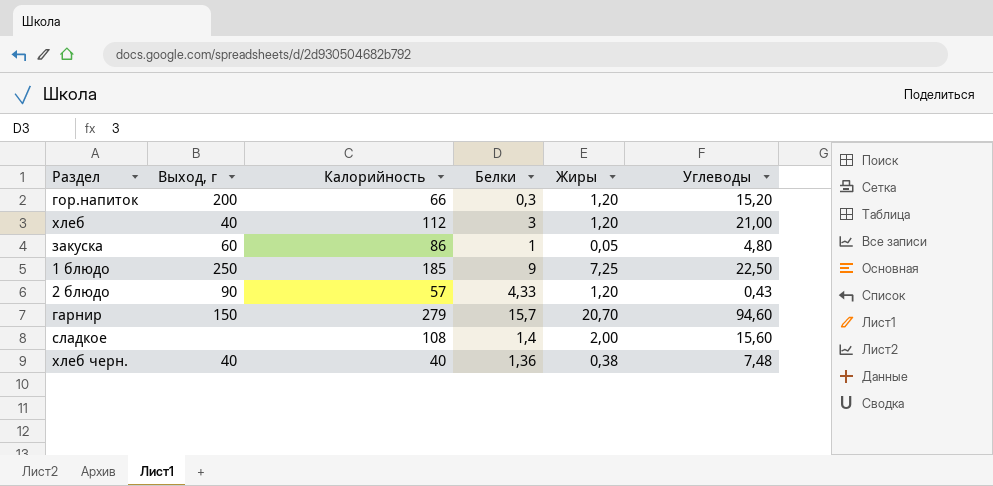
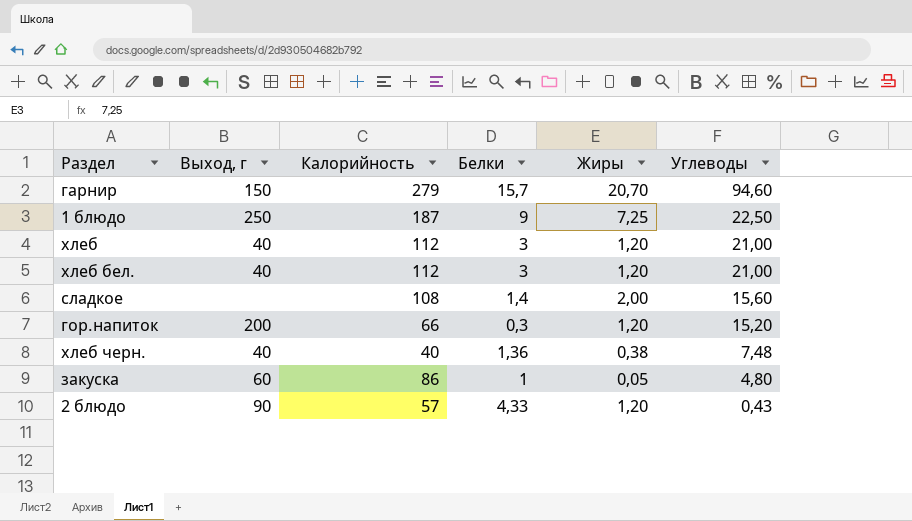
row order: none -> Углеводы descending
1 блюдо | Калорийность: 185 -> 187
row хлеб бел.: none -> 40 | 112 | 3 | 1,20 | 21,00

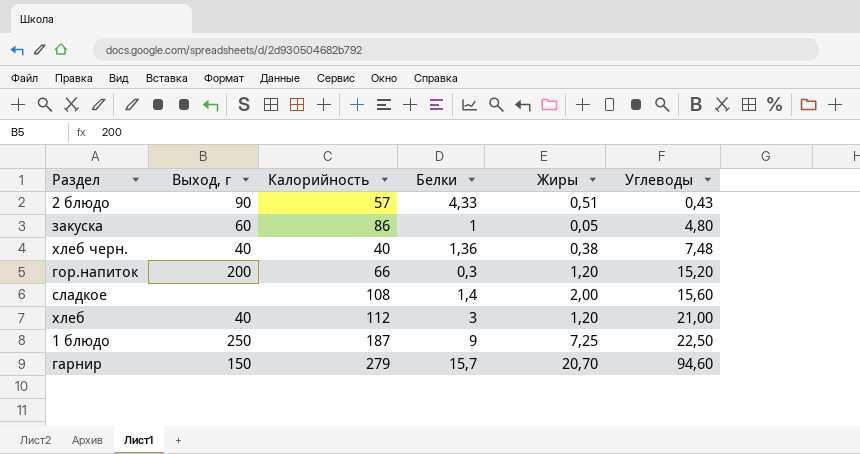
row order: Углеводы descending -> Углеводы ascending
row хлеб бел.: 40 | 112 | 3 | 1,20 | 21,00 -> none
2 блюдо | Жиры: 1,20 -> 0,51

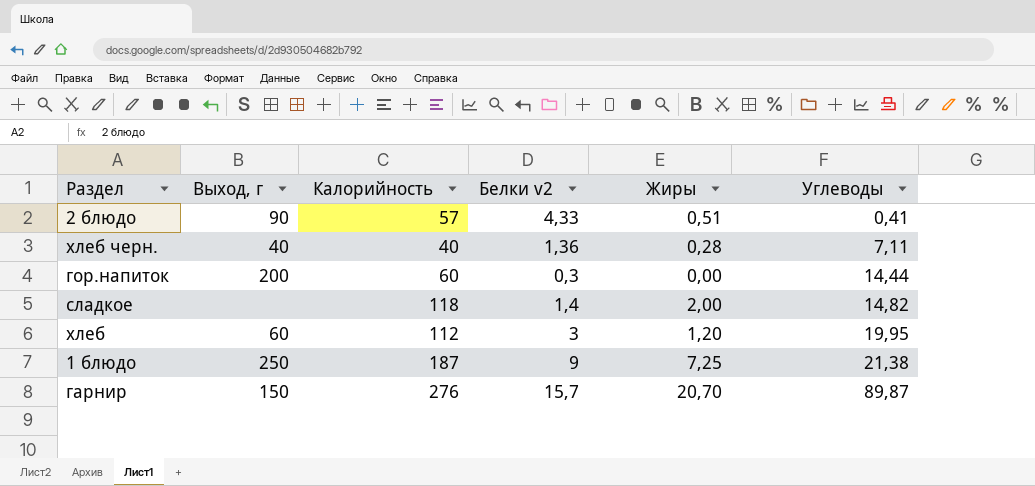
column name: Белки -> Белки v2
row закуска: 60 | 86 | 1 | 0,05 | 4,80 -> none
2 блюдо | Углеводы: 0,43 -> 0,41
хлеб черн. | Жиры: 0,38 -> 0,28
хлеб черн. | Углеводы: 7,48 -> 7,11
гор.напиток | Калорийность: 66 -> 60
гор.напиток | Жиры: 1,20 -> 0,00
гор.напиток | Углеводы: 15,20 -> 14,44
сладкое | Калорийность: 108 -> 118
сладкое | Углеводы: 15,60 -> 14,82
хлеб | Выход, г: 40 -> 60
хлеб | Углеводы: 21,00 -> 19,95
1 блюдо | Углеводы: 22,50 -> 21,38
гарнир | Калорийность: 279 -> 276
гарнир | Углеводы: 94,60 -> 89,87

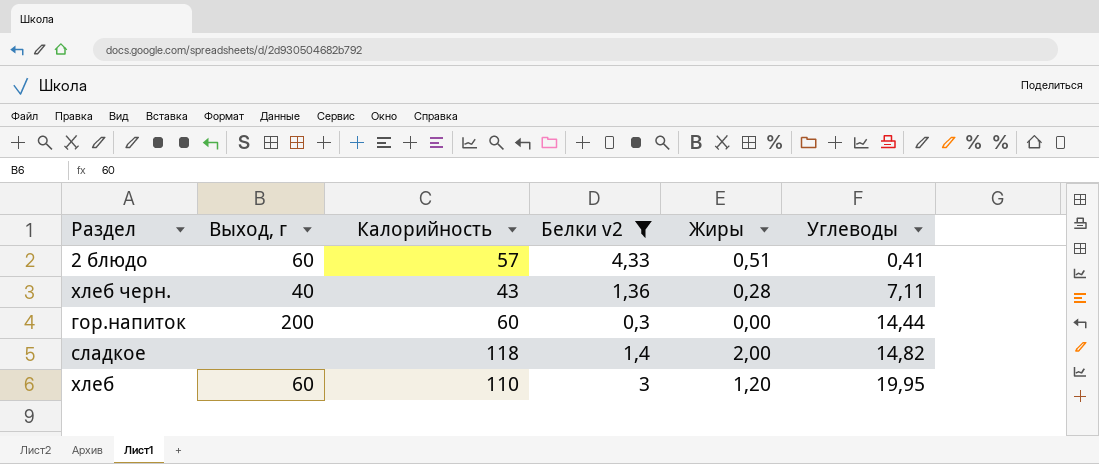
filter: none -> Белки v2 <= 4,33
2 блюдо | Выход, г: 90 -> 60
хлеб черн. | Калорийность: 40 -> 43
хлеб | Калорийность: 112 -> 110

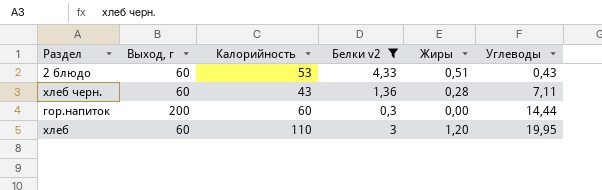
row сладкое: none | 118 | 1,4 | 2,00 | 14,82 -> none
2 блюдо | Калорийность: 57 -> 53
2 блюдо | Углеводы: 0,41 -> 0,43
хлеб черн. | Выход, г: 40 -> 60

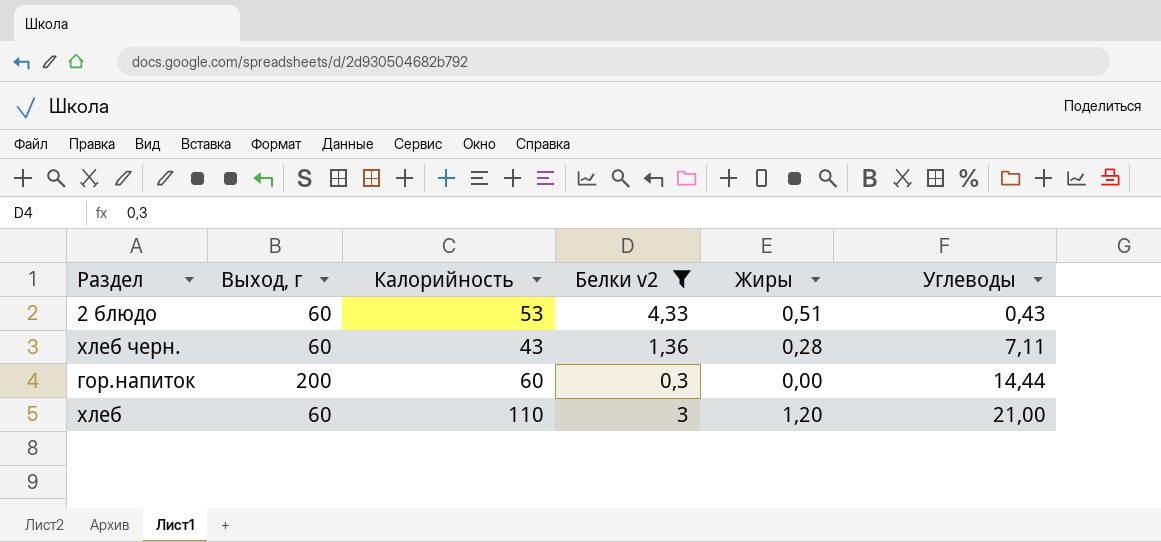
хлеб | Углеводы: 19,95 -> 21,00

